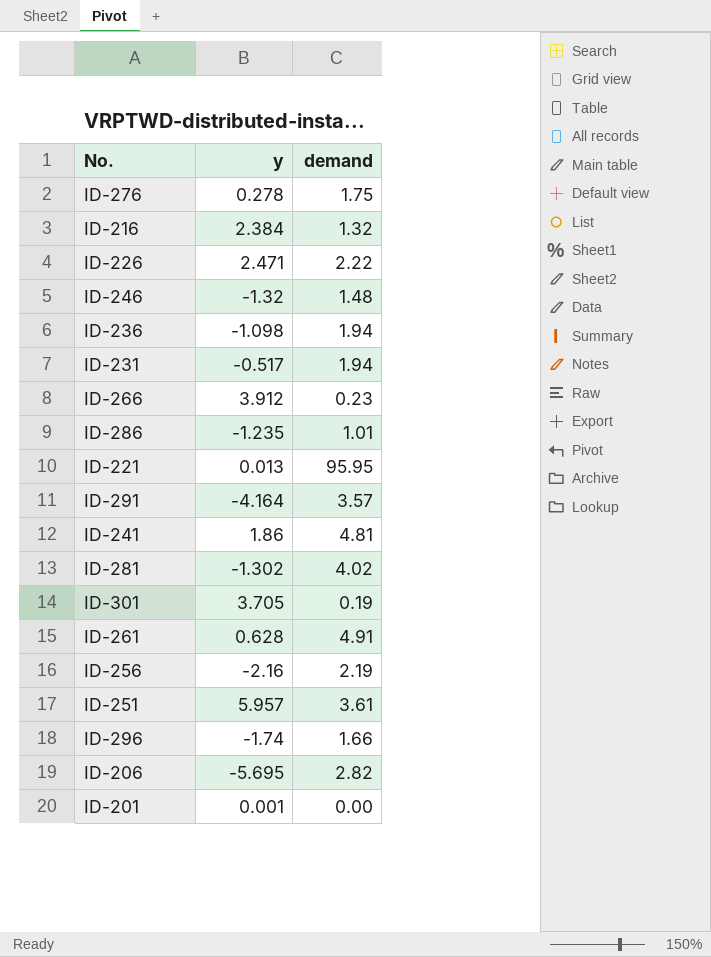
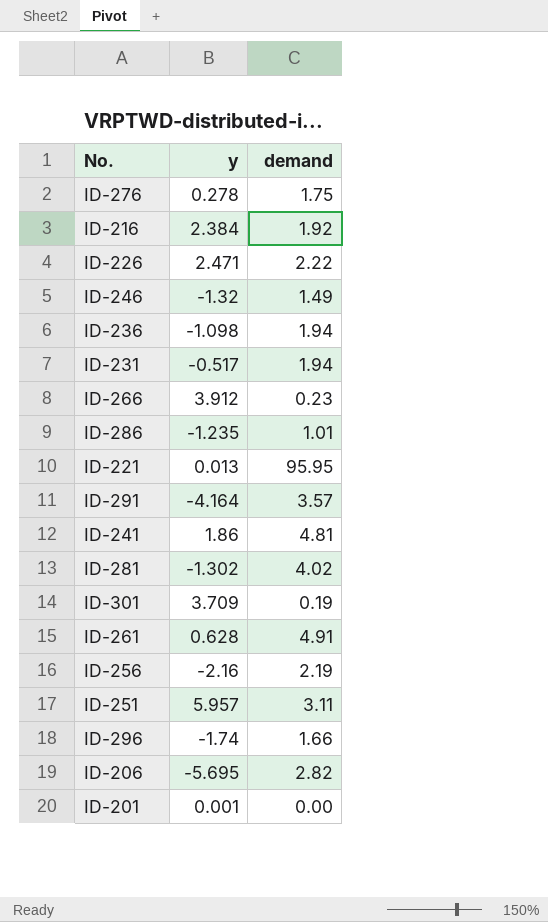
ID-216 | demand: 1.32 -> 1.92
ID-246 | demand: 1.48 -> 1.49
ID-301 | y: 3.705 -> 3.709
ID-251 | demand: 3.61 -> 3.11

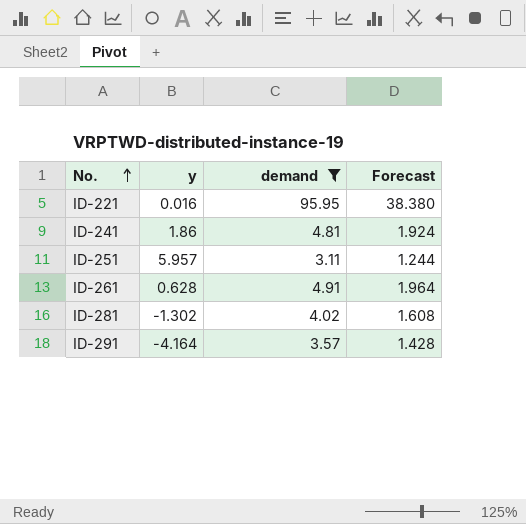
filter: none -> demand >= 3.11
row order: none -> No. ascending
column Forecast | formula: none -> [demand] * 0.4
ID-221 | y: 0.013 -> 0.016

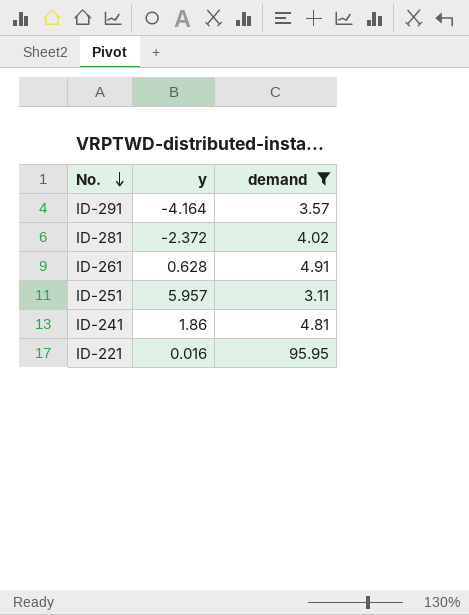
row order: No. ascending -> No. descending
column Forecast | formula: [demand] * 0.4 -> none
ID-281 | y: -1.302 -> -2.372

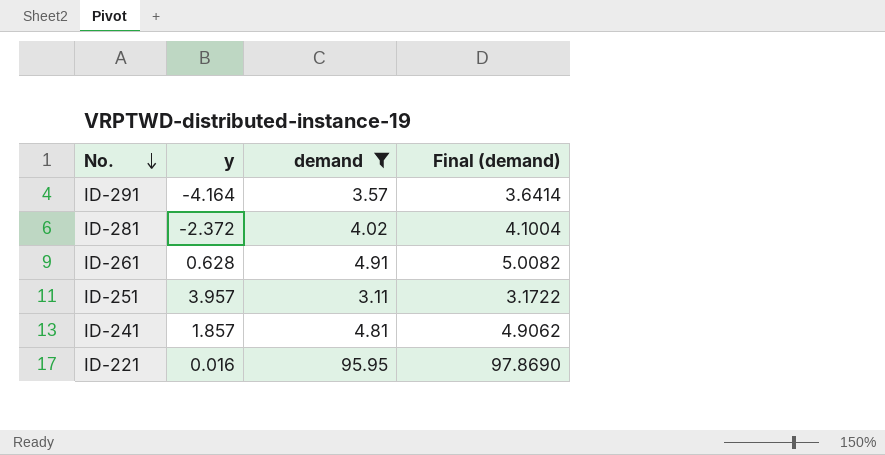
column Final (demand) | formula: none -> [demand] * 1.02
ID-251 | y: 5.957 -> 3.957
ID-241 | y: 1.86 -> 1.857

